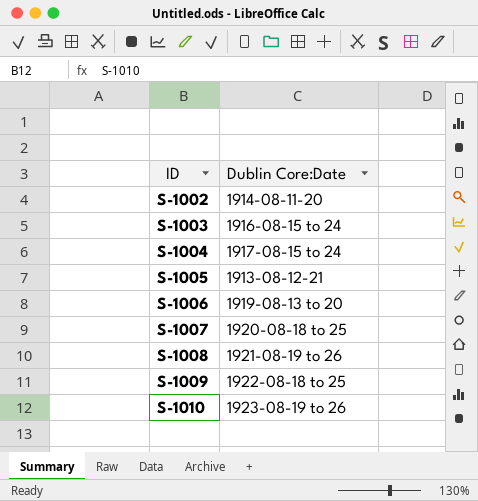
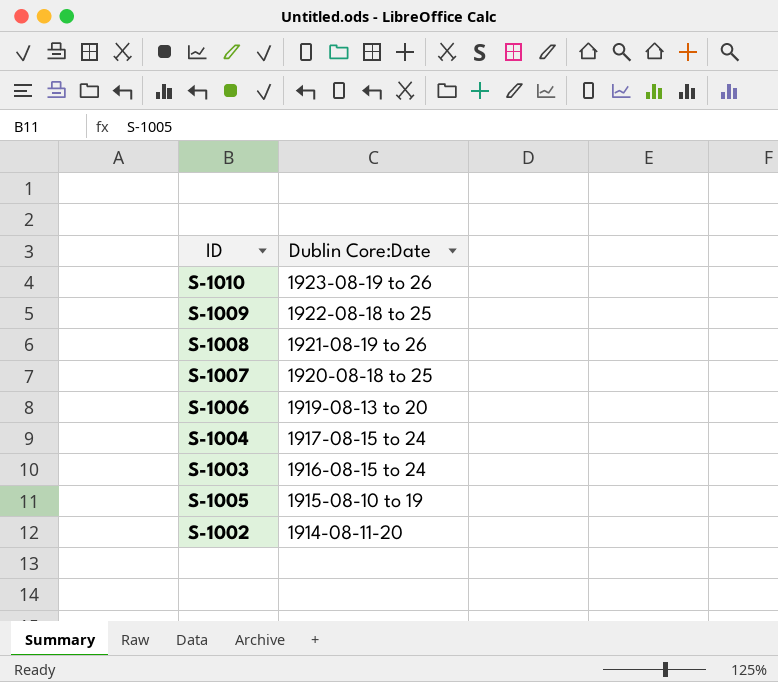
row order: ID ascending -> Dublin Core:Date descending
S-1005 | Dublin Core:Date: 1913-08-12-21 -> 1915-08-10 to 19

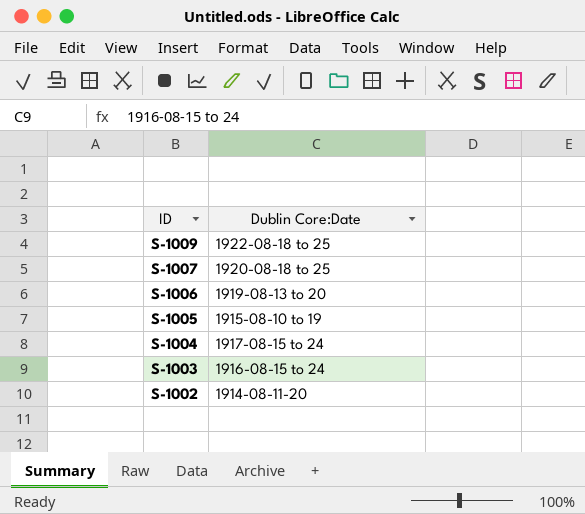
row order: Dublin Core:Date descending -> ID descending
row S-1010: 1923-08-19 to 26 -> none
row S-1008: 1921-08-19 to 26 -> none

